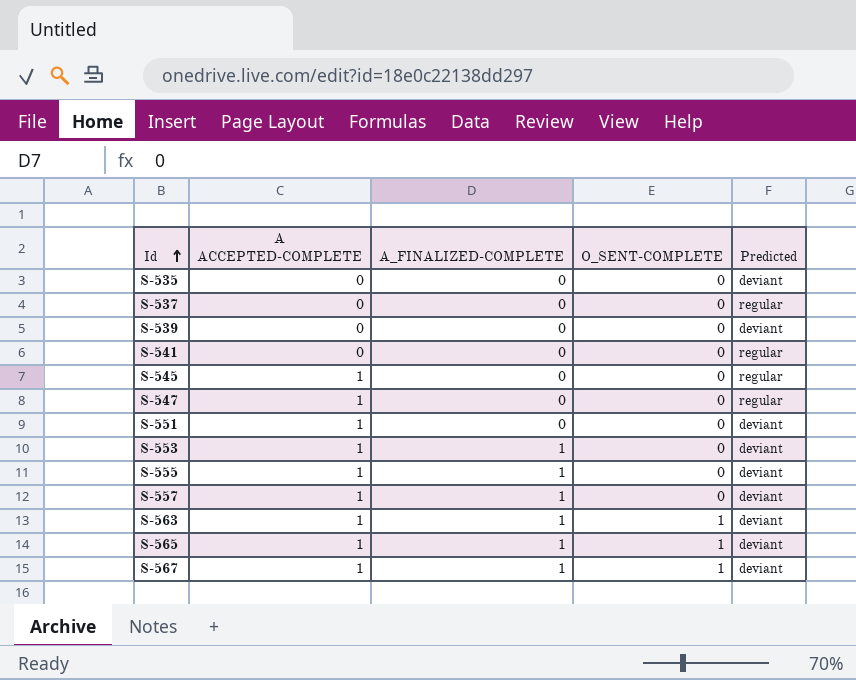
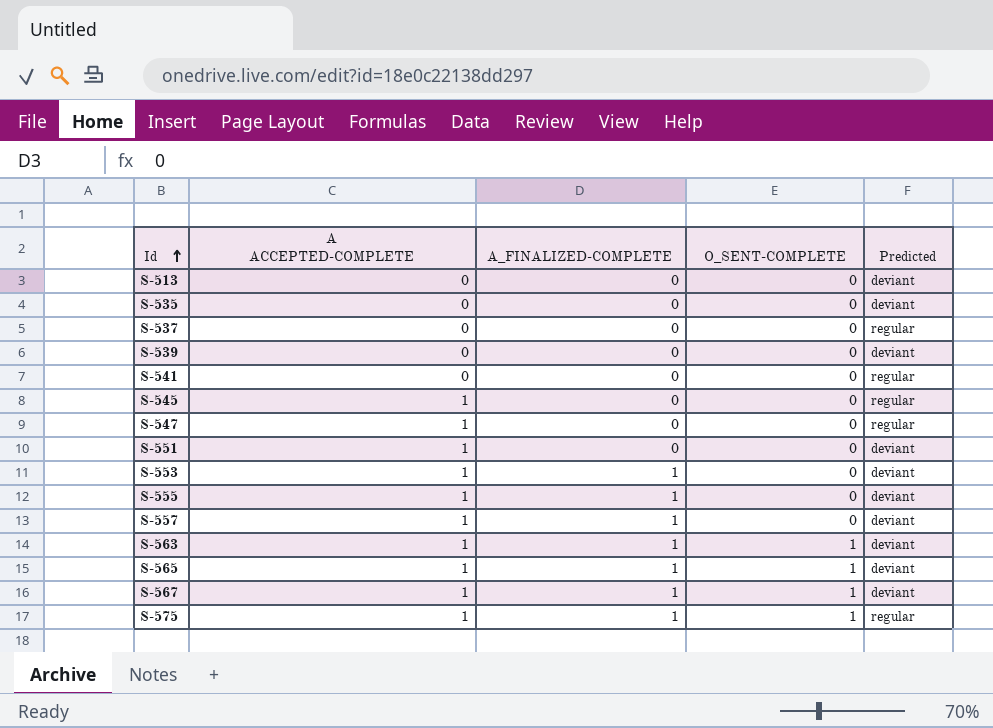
row S-513: none -> 0 | 0 | 0 | deviant
row S-575: none -> 1 | 1 | 1 | regular

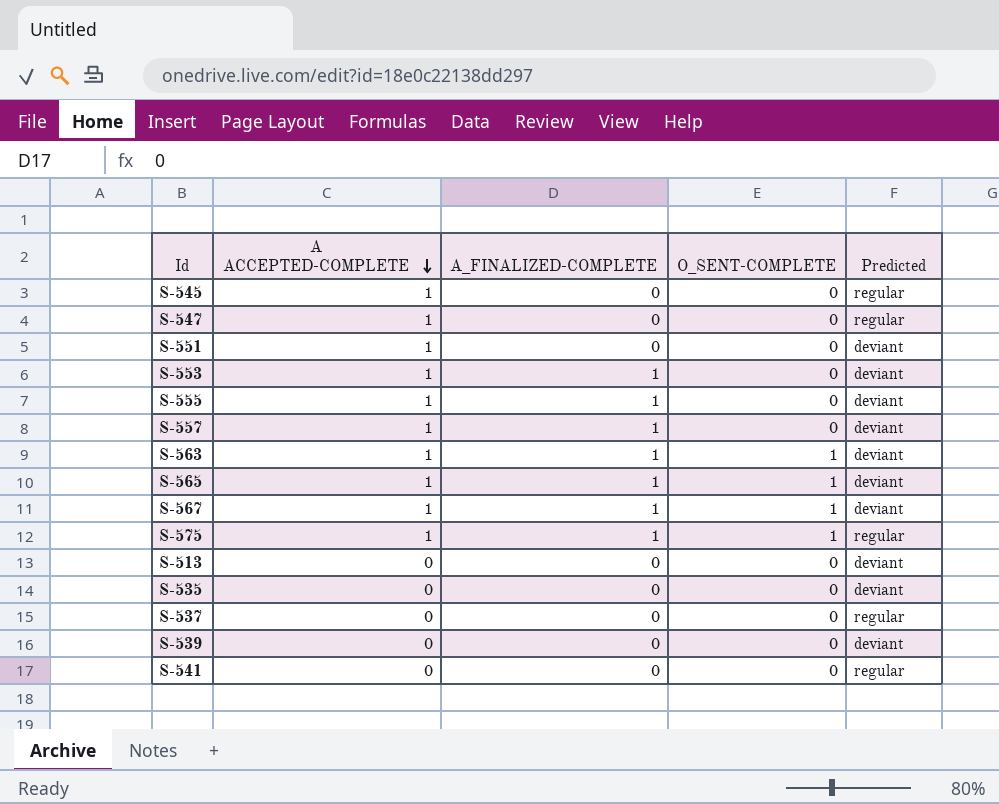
row order: Id ascending -> A ACCEPTED-COMPLETE descending

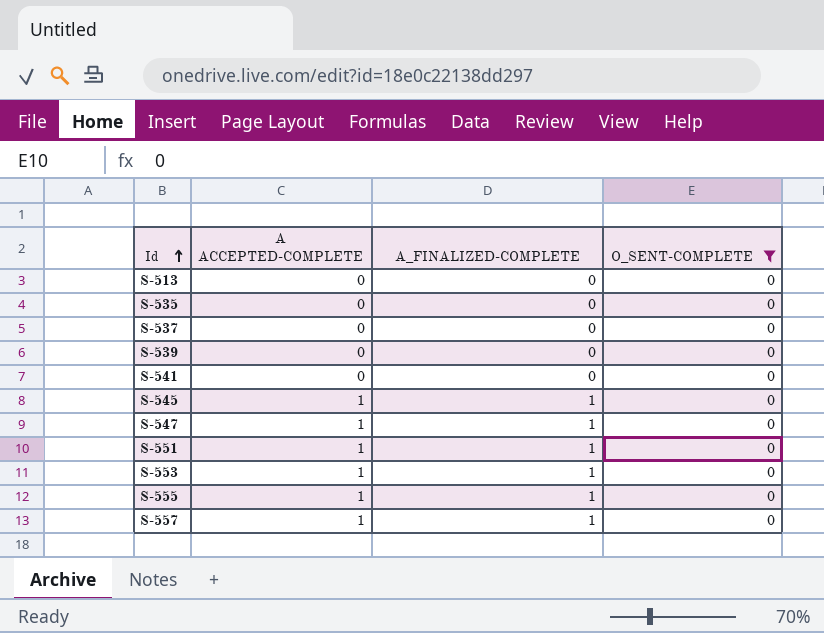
filter: none -> O_SENT-COMPLETE = 0
row order: A ACCEPTED-COMPLETE descending -> Id ascending
column Predicted | position: 5 -> none
S-545 | A_FINALIZED-COMPLETE: 0 -> 1
S-547 | A_FINALIZED-COMPLETE: 0 -> 1
S-551 | A_FINALIZED-COMPLETE: 0 -> 1

